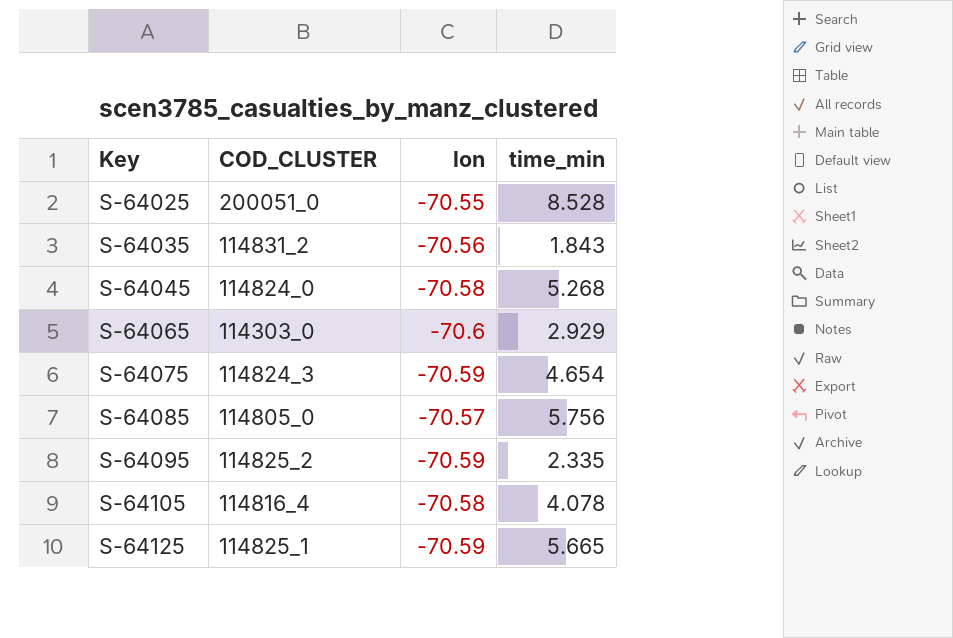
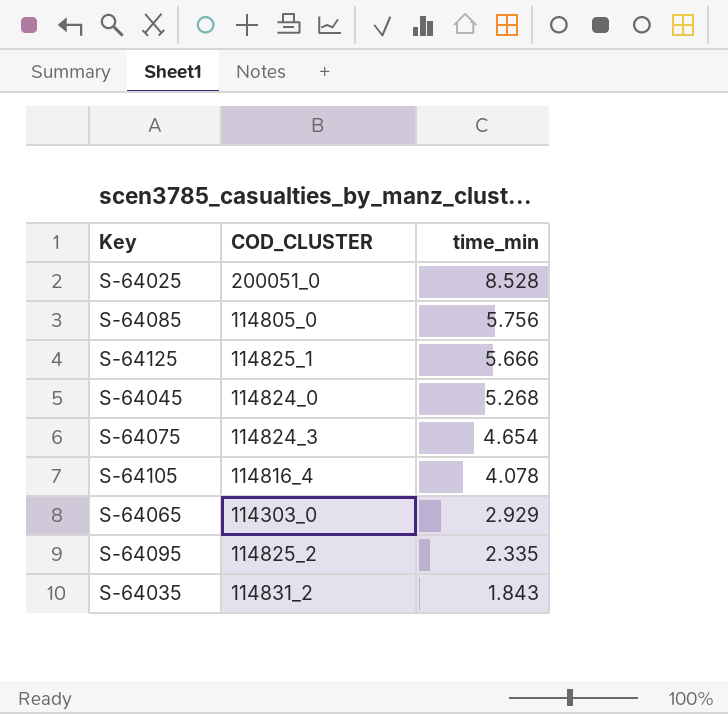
row order: Key ascending -> time_min descending
column lon | position: 3 -> none
S-64125 | time_min: 5.665 -> 5.666

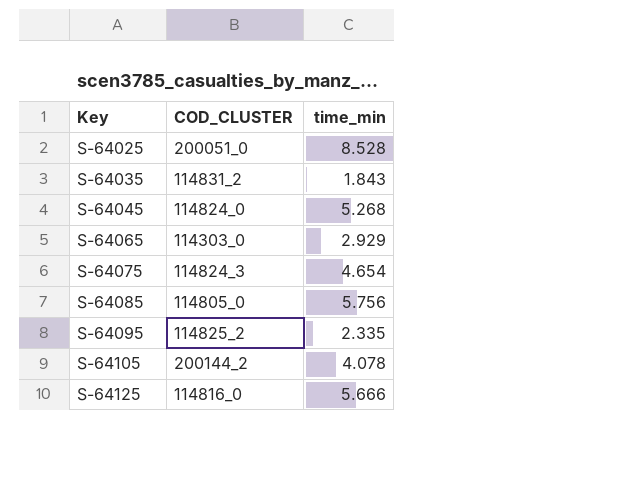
row order: time_min descending -> Key ascending
S-64105 | COD_CLUSTER: 114816_4 -> 200144_2
S-64125 | COD_CLUSTER: 114825_1 -> 114816_0

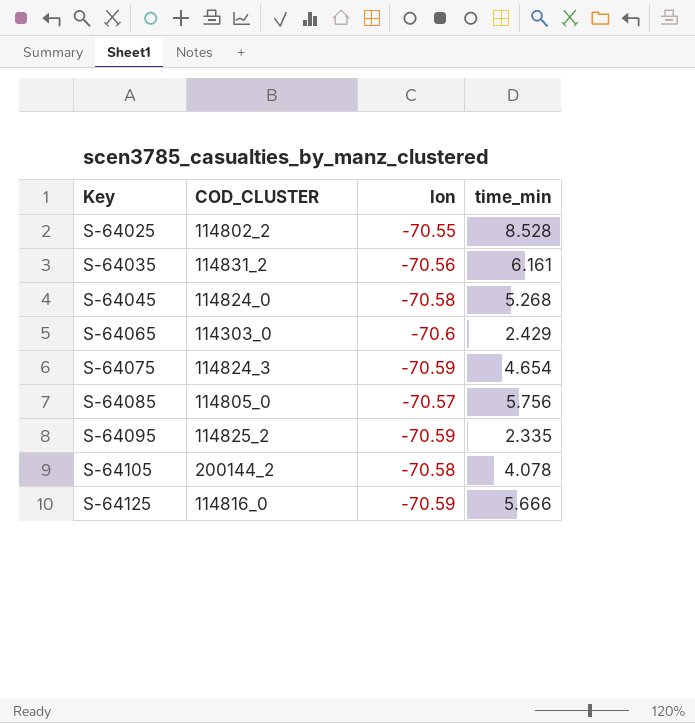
column lon | position: none -> 3
S-64025 | COD_CLUSTER: 200051_0 -> 114802_2
S-64035 | time_min: 1.843 -> 6.161
S-64065 | time_min: 2.929 -> 2.429

